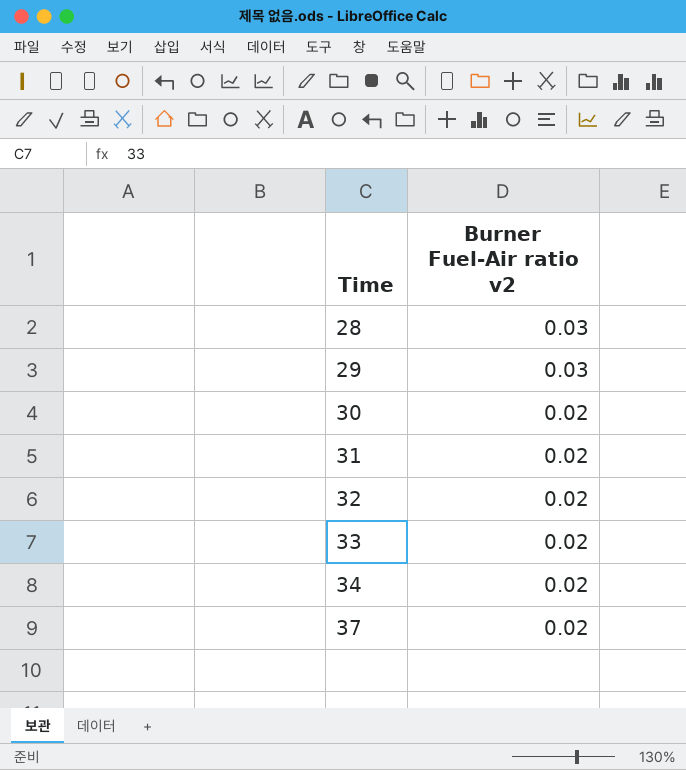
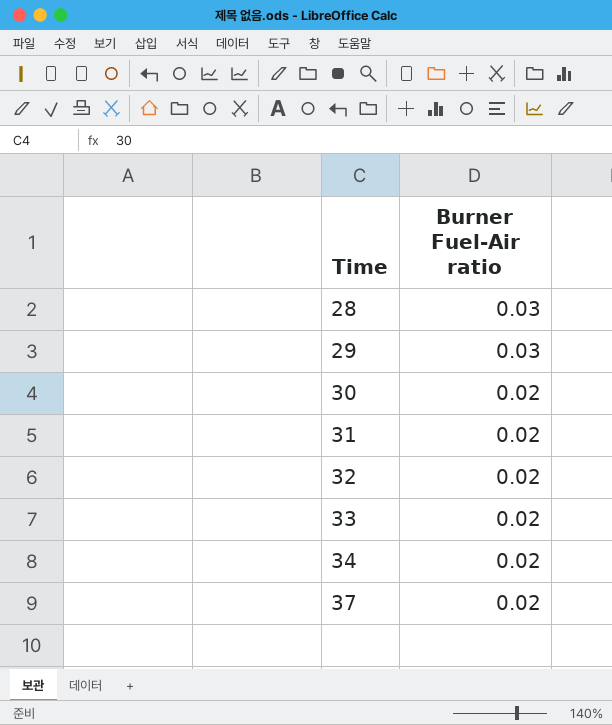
column name: Burner Fuel-Air ratio v2 -> Burner Fuel-Air ratio

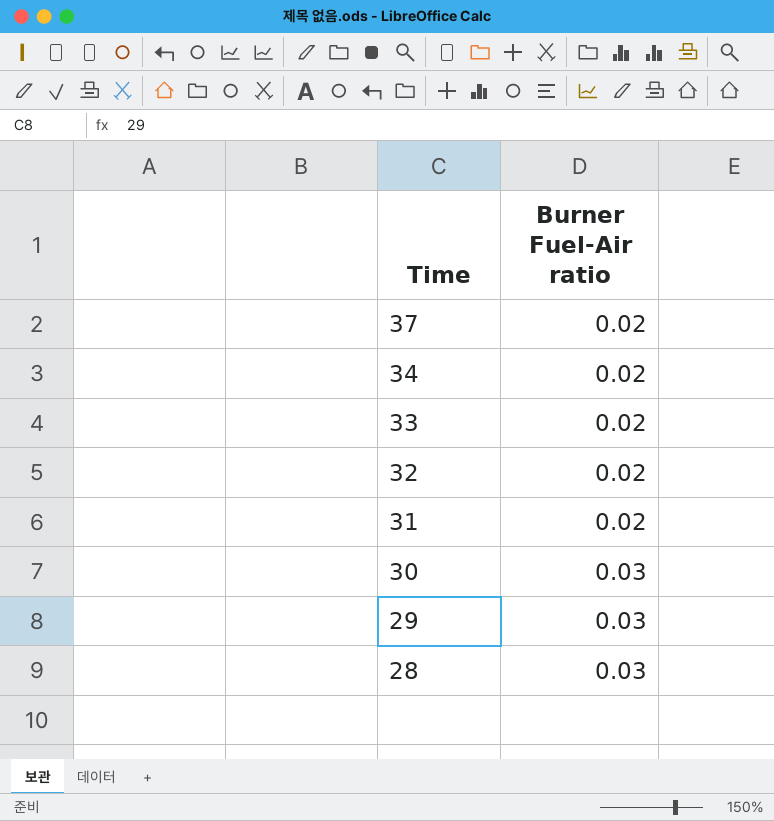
row order: Time ascending -> Time descending
30 | Burner Fuel-Air ratio: 0.02 -> 0.03

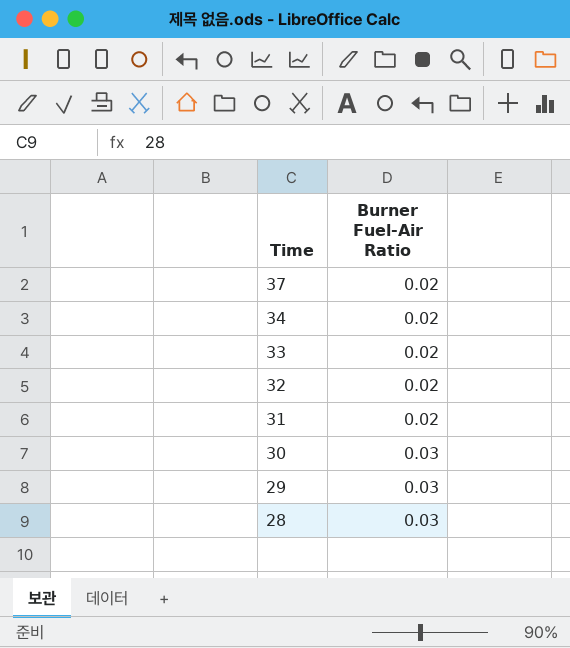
column name: Burner Fuel-Air ratio -> Burner Fuel-Air Ratio

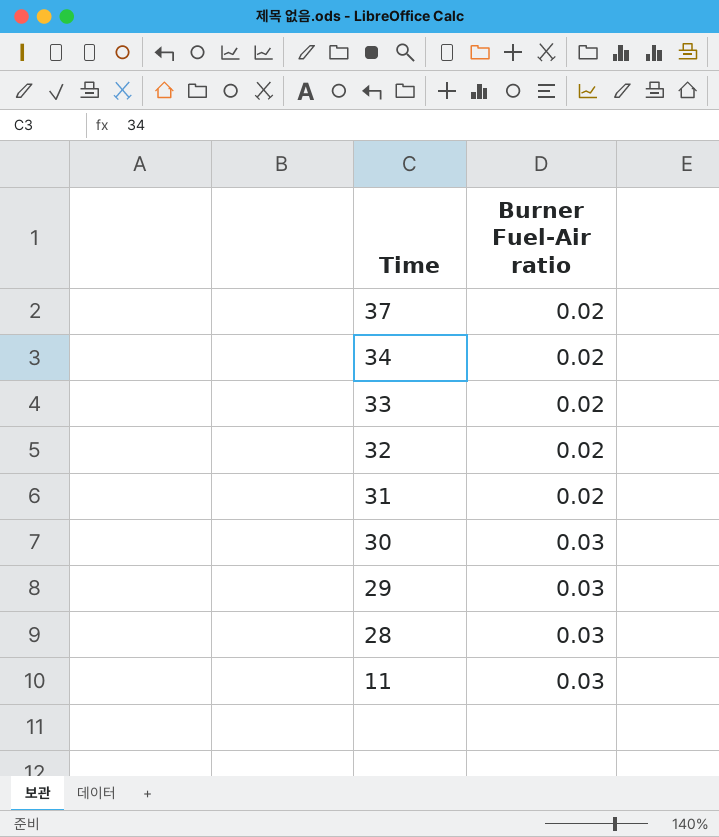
column name: Burner Fuel-Air Ratio -> Burner Fuel-Air ratio
row 11: none -> 0.03

